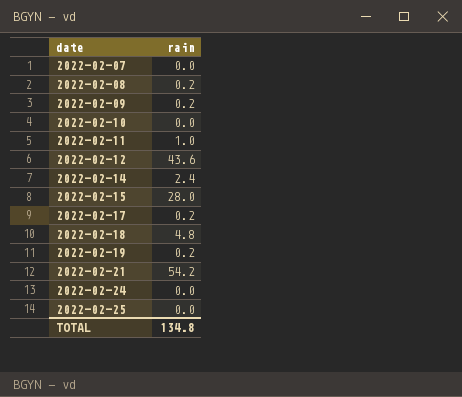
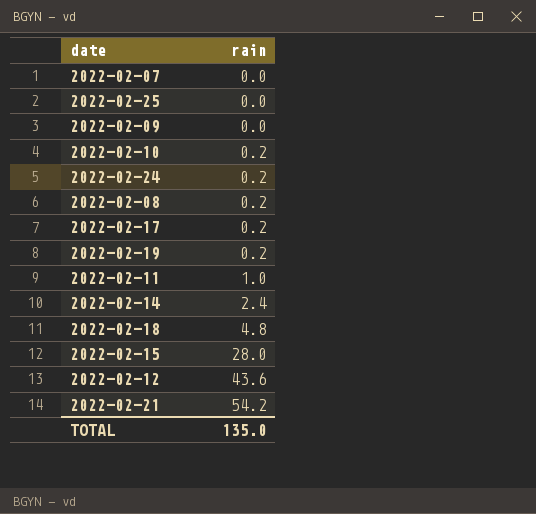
row order: date ascending -> rain ascending
2022-02-09 | rain: 0.2 -> 0.0
2022-02-10 | rain: 0.0 -> 0.2
2022-02-24 | rain: 0.0 -> 0.2
TOTAL | rain: 134.8 -> 135.0

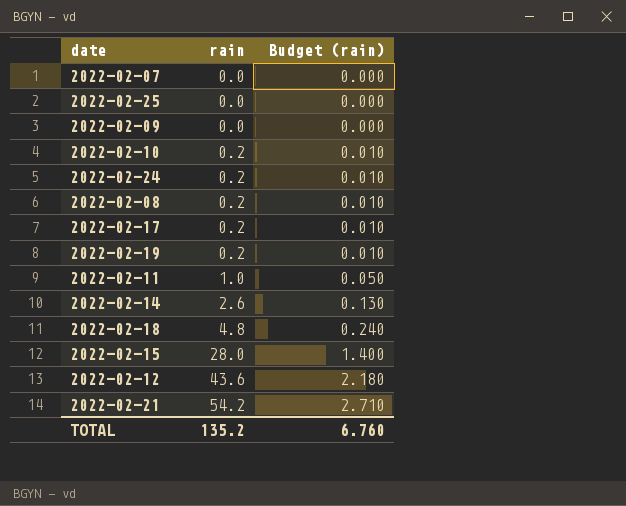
column Budget (rain) | formula: none -> [rain] * 0.05
2022-02-14 | rain: 2.4 -> 2.6
TOTAL | rain: 135.0 -> 135.2

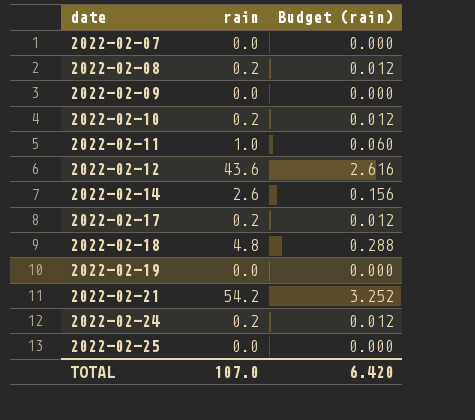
row order: rain ascending -> date ascending
column Budget (rain) | formula: [rain] * 0.05 -> [rain] * 0.06
row 2022-02-15: 28.0 | 1.400 -> none
2022-02-19 | rain: 0.2 -> 0.0
TOTAL | rain: 135.2 -> 107.0
TOTAL | Budget (rain): 6.760 -> 6.420

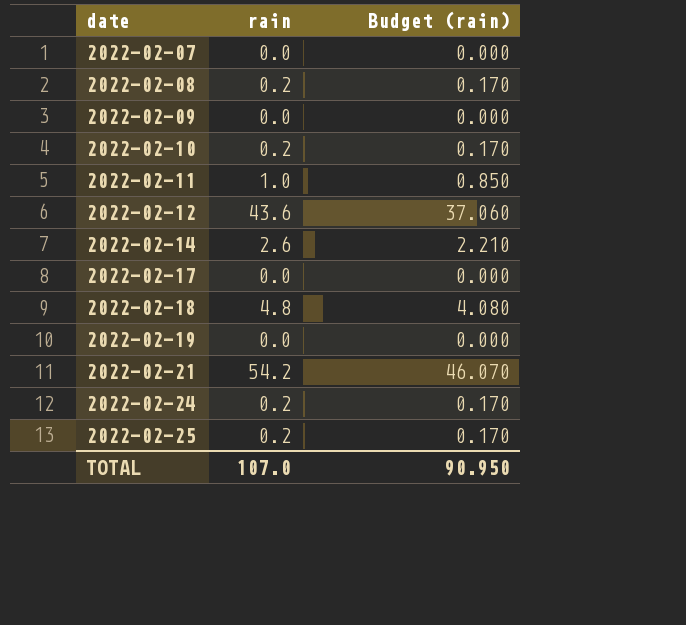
column Budget (rain) | formula: [rain] * 0.06 -> [rain] * 0.85
2022-02-17 | rain: 0.2 -> 0.0
2022-02-25 | rain: 0.0 -> 0.2
TOTAL | Budget (rain): 6.420 -> 90.950

